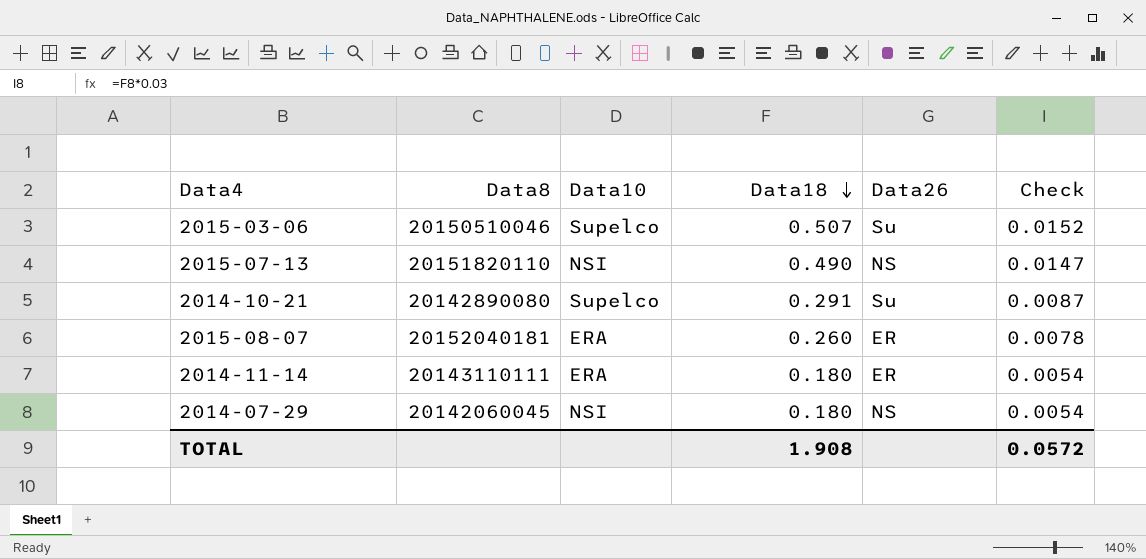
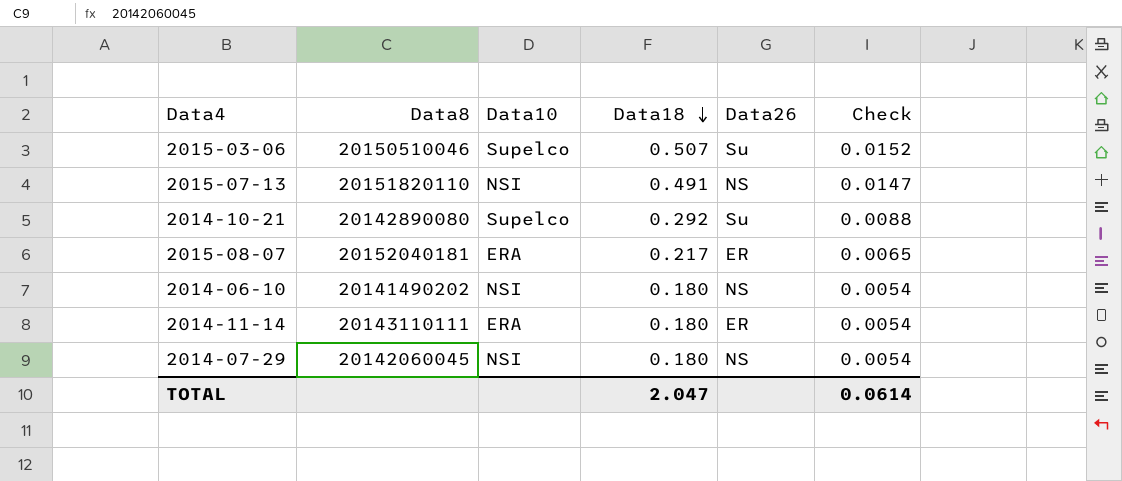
2015-07-13 | Data18: 0.490 -> 0.491
2014-10-21 | Data18: 0.291 -> 0.292
2014-10-21 | Check: 0.0087 -> 0.0088
2015-08-07 | Data18: 0.260 -> 0.217
2015-08-07 | Check: 0.0078 -> 0.0065
row 2014-06-10: none -> 20141490202 | NSI | 0.180 | NS | 0.0054
TOTAL | Data18: 1.908 -> 2.047
TOTAL | Check: 0.0572 -> 0.0614

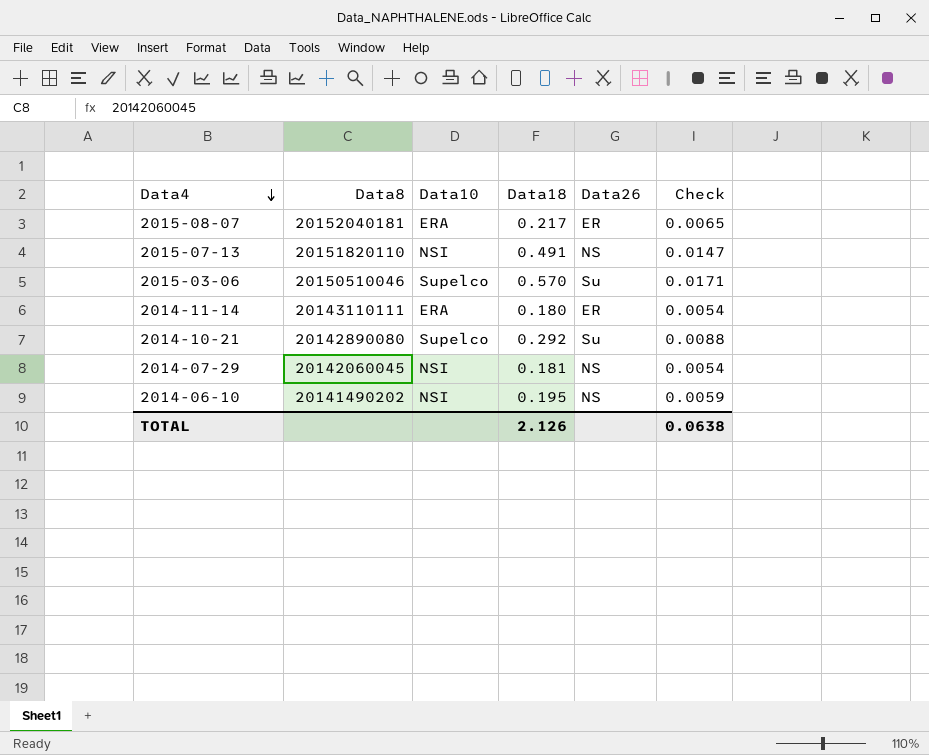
row order: Data18 descending -> Data4 descending
2015-03-06 | Data18: 0.507 -> 0.570
2015-03-06 | Check: 0.0152 -> 0.0171
2014-07-29 | Data18: 0.180 -> 0.181
2014-06-10 | Data18: 0.180 -> 0.195
2014-06-10 | Check: 0.0054 -> 0.0059
TOTAL | Data18: 2.047 -> 2.126
TOTAL | Check: 0.0614 -> 0.0638

